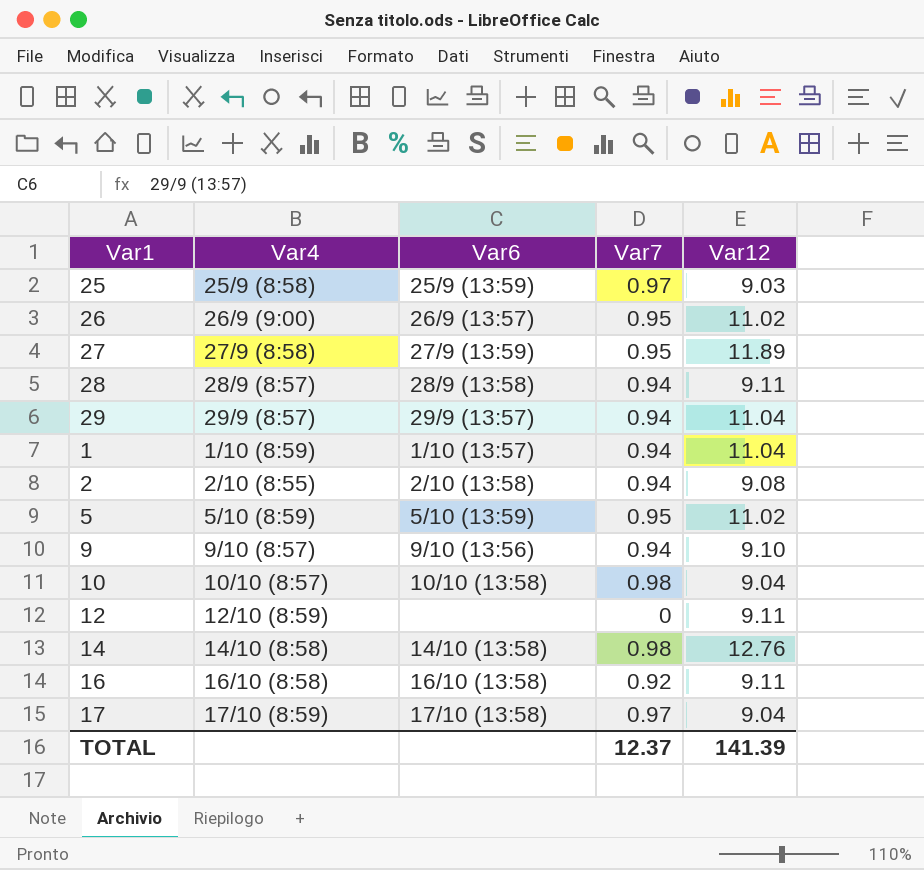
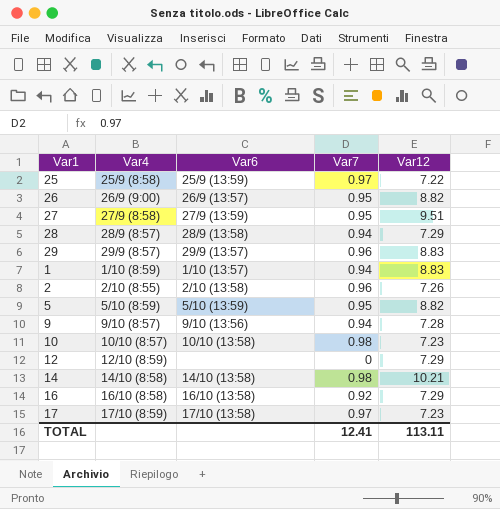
25 | Var12: 9.03 -> 7.22
26 | Var12: 11.02 -> 8.82
27 | Var12: 11.89 -> 9.51
28 | Var12: 9.11 -> 7.29
29 | Var7: 0.94 -> 0.96
29 | Var12: 11.04 -> 8.83
1 | Var12: 11.04 -> 8.83
2 | Var7: 0.94 -> 0.96
2 | Var12: 9.08 -> 7.26
5 | Var12: 11.02 -> 8.82
9 | Var12: 9.10 -> 7.28
10 | Var12: 9.04 -> 7.23
12 | Var12: 9.11 -> 7.29
14 | Var12: 12.76 -> 10.21
16 | Var12: 9.11 -> 7.29
17 | Var12: 9.04 -> 7.23
TOTAL | Var7: 12.37 -> 12.41
TOTAL | Var12: 141.39 -> 113.11

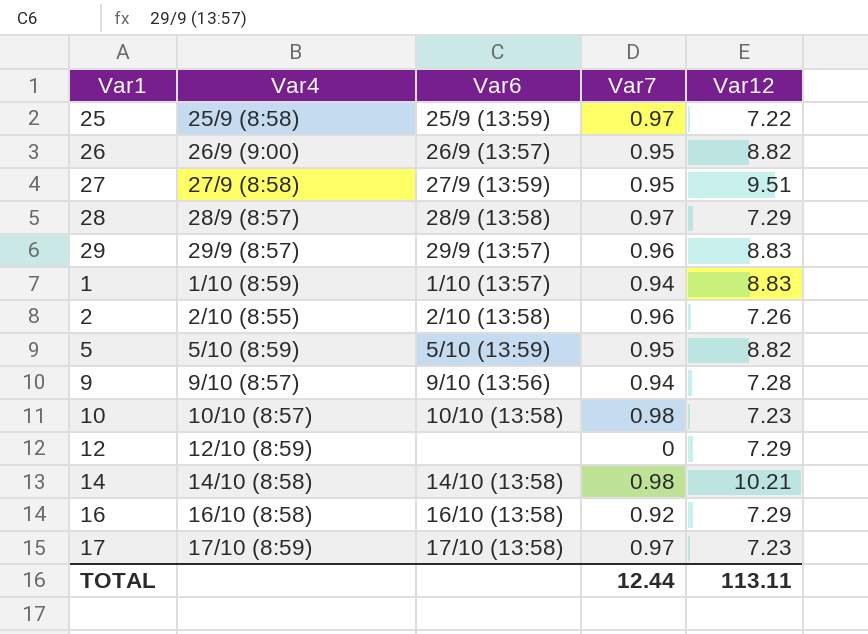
28 | Var7: 0.94 -> 0.97
TOTAL | Var7: 12.41 -> 12.44

